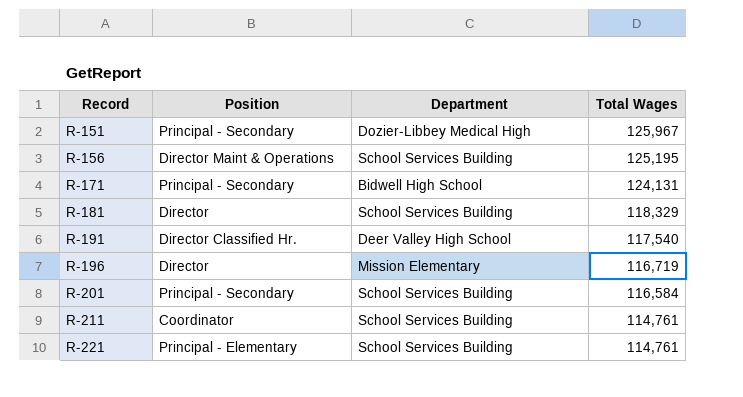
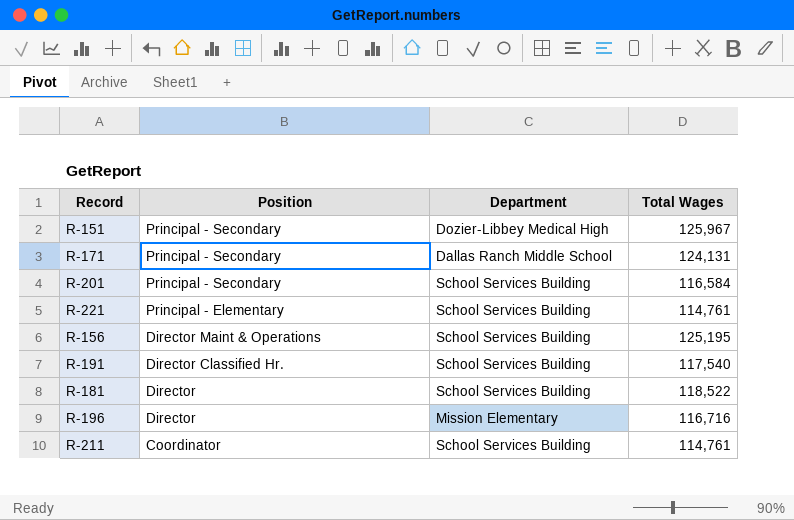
row order: Record ascending -> Position descending
R-171 | Department: Bidwell High School -> Dallas Ranch Middle School
R-191 | Department: Deer Valley High School -> School Services Building
R-181 | Total Wages: 118,329 -> 118,522
R-196 | Total Wages: 116,719 -> 116,716

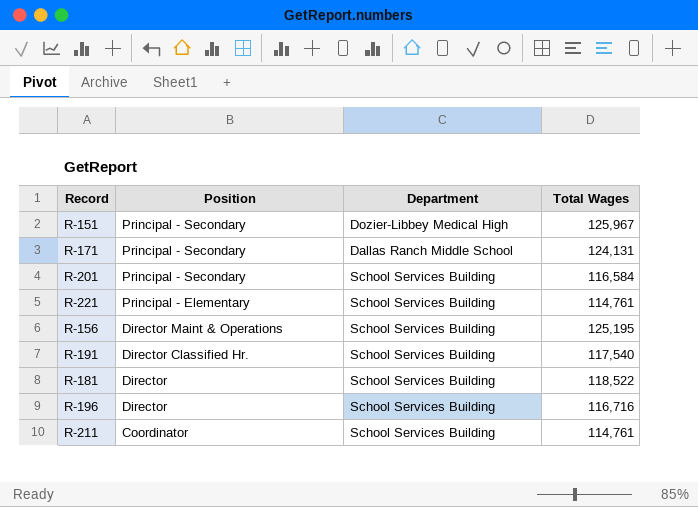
R-196 | Department: Mission Elementary -> School Services Building

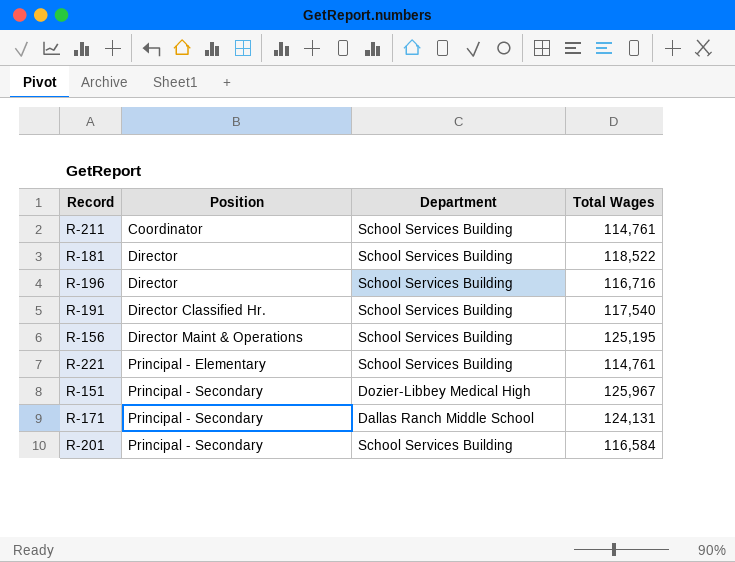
row order: Position descending -> Position ascending

